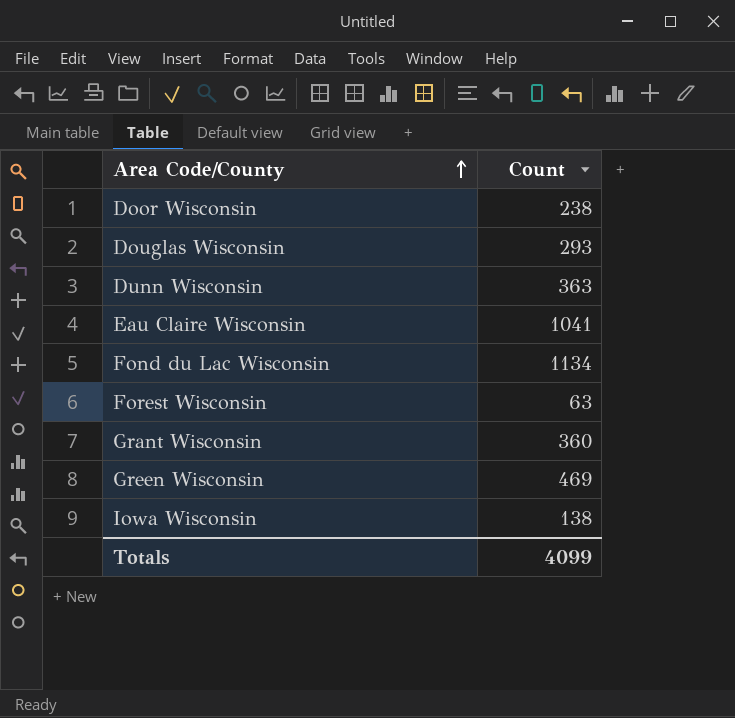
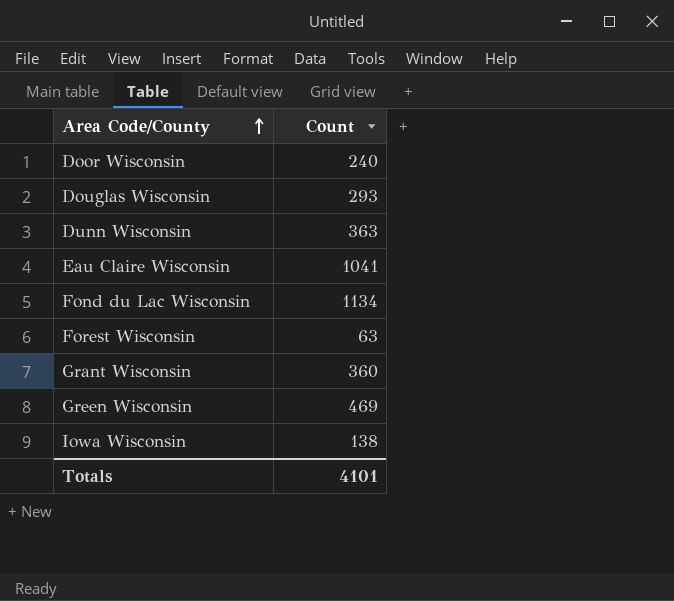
Door Wisconsin | Count: 238 -> 240
Totals | Count: 4099 -> 4101

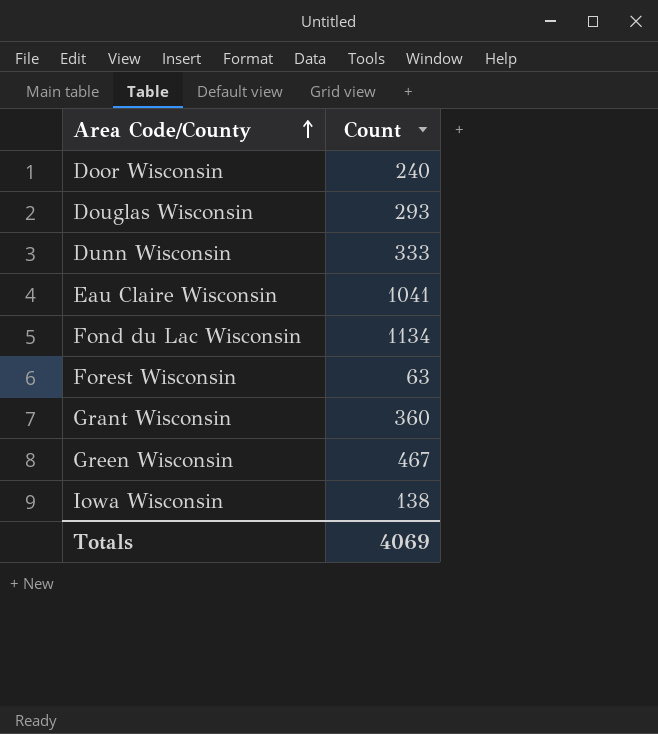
Dunn Wisconsin | Count: 363 -> 333
Green Wisconsin | Count: 469 -> 467
Totals | Count: 4101 -> 4069

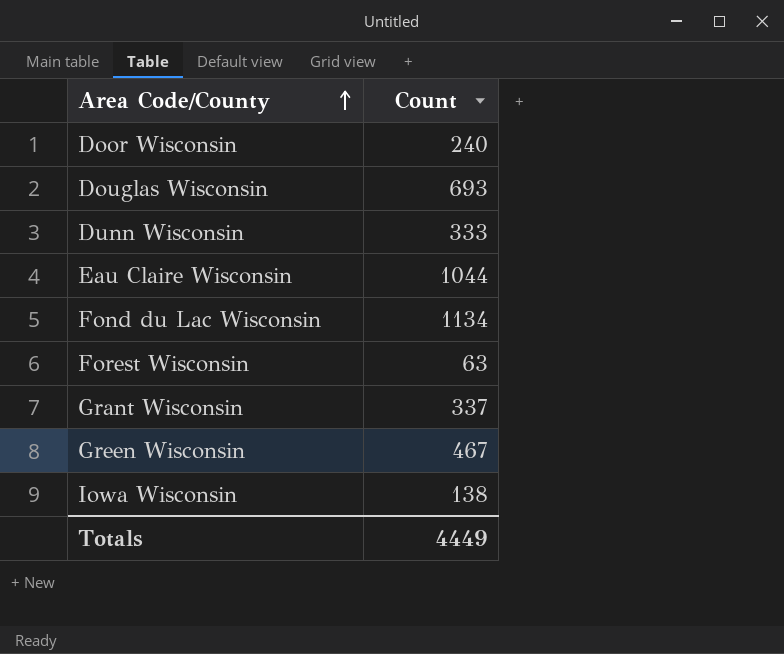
Douglas Wisconsin | Count: 293 -> 693
Eau Claire Wisconsin | Count: 1041 -> 1044
Grant Wisconsin | Count: 360 -> 337
Totals | Count: 4069 -> 4449

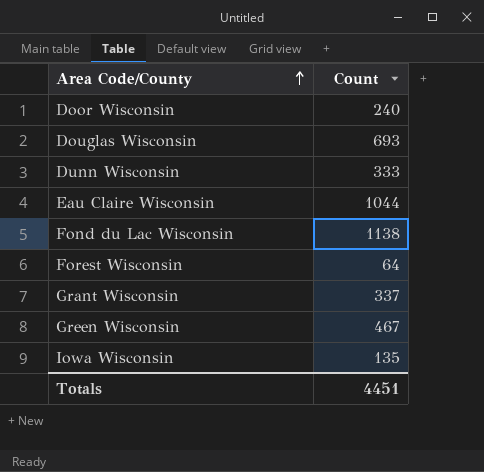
Fond du Lac Wisconsin | Count: 1134 -> 1138
Forest Wisconsin | Count: 63 -> 64
Iowa Wisconsin | Count: 138 -> 135
Totals | Count: 4449 -> 4451

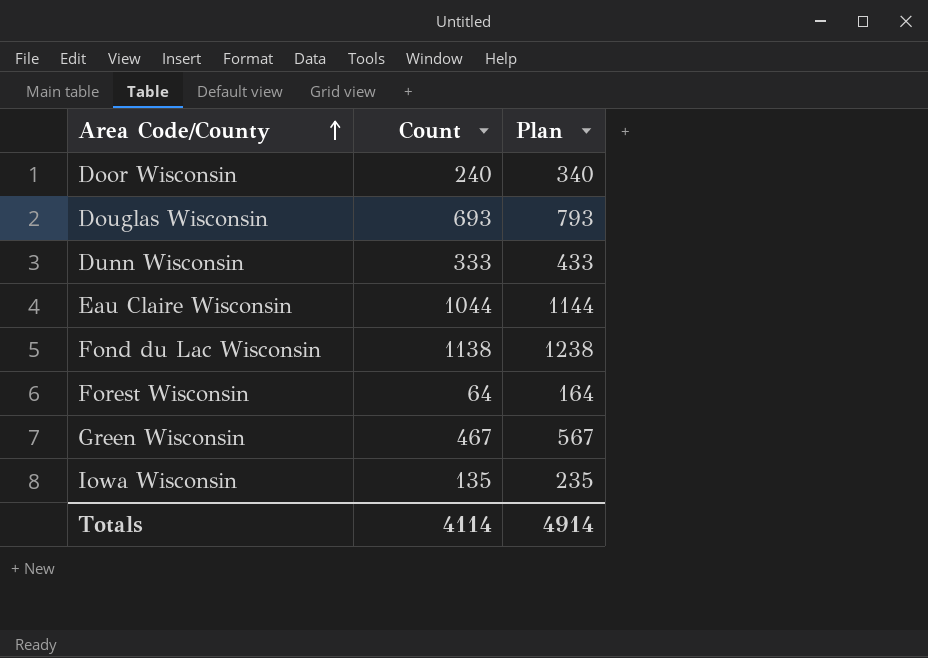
column Plan | formula: none -> [Count] + 100
row Grant Wisconsin: 337 -> none
Totals | Count: 4451 -> 4114

